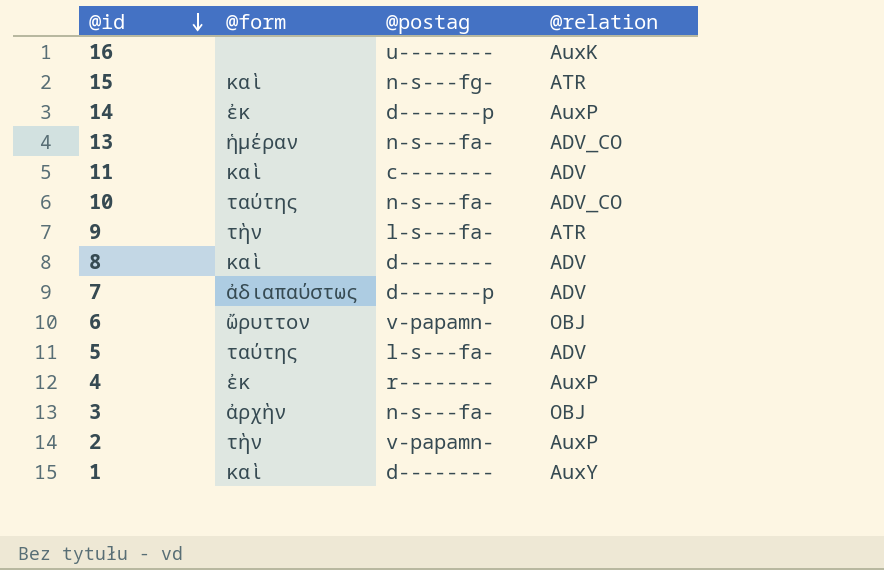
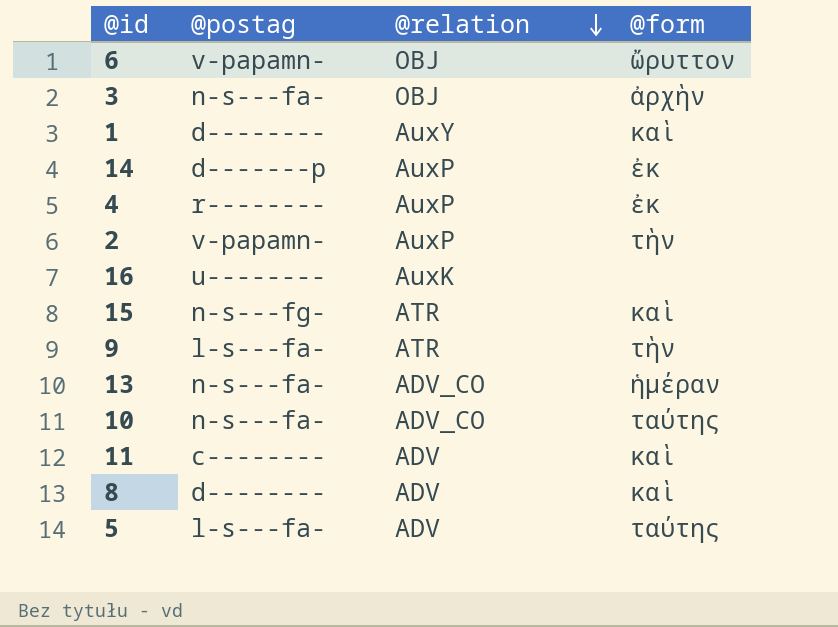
row order: @id descending -> @relation descending
column @form | position: 2 -> 4
row 7: ἀδιαπαύστως | d-------p | ADV -> none

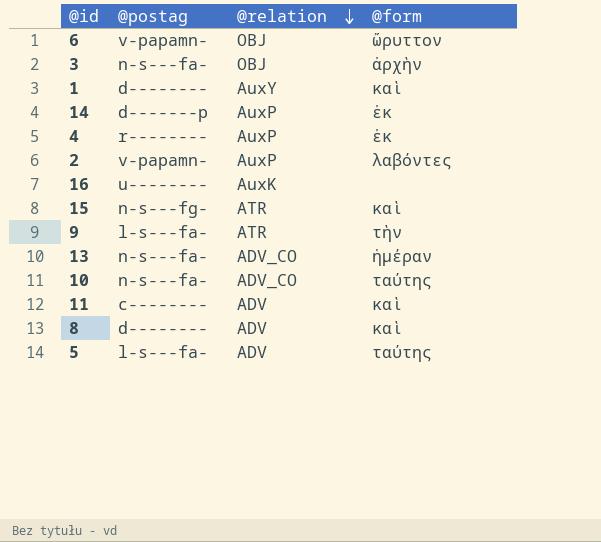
2 | @form: τὴν -> λαβόντες

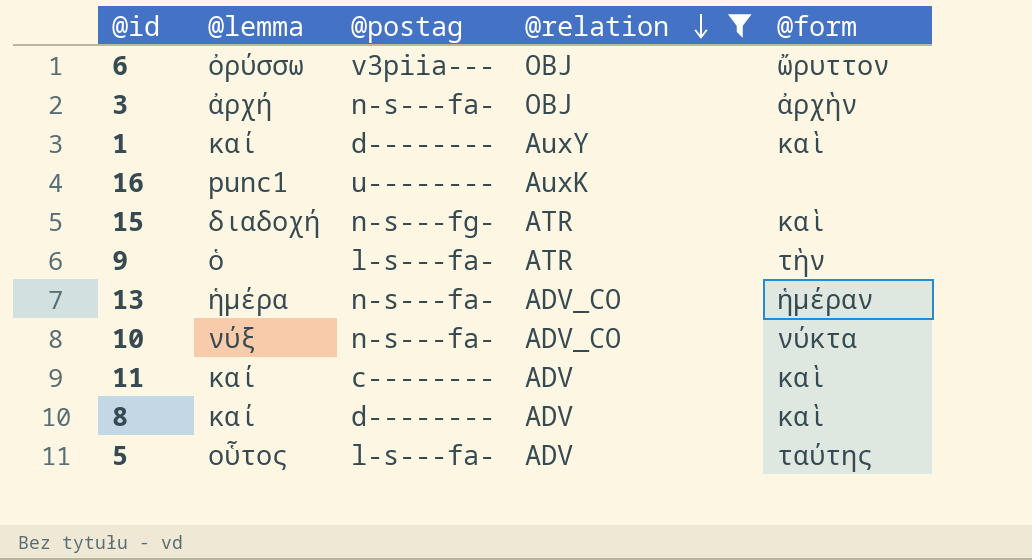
filter: none -> @relation != AuxP
column @lemma | position: none -> 2
6 | @postag: v-papamn- -> v3piia---
10 | @form: ταύτης -> νύκτα

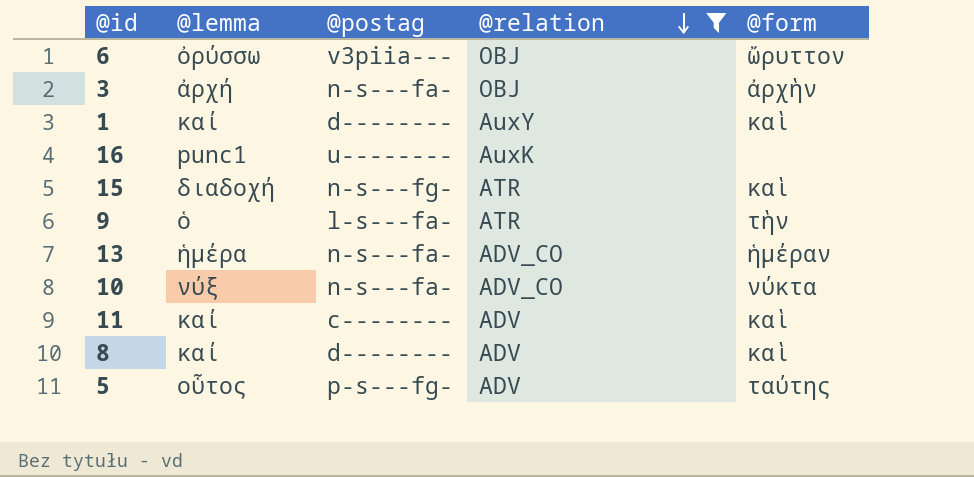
5 | @postag: l-s---fa- -> p-s---fg-

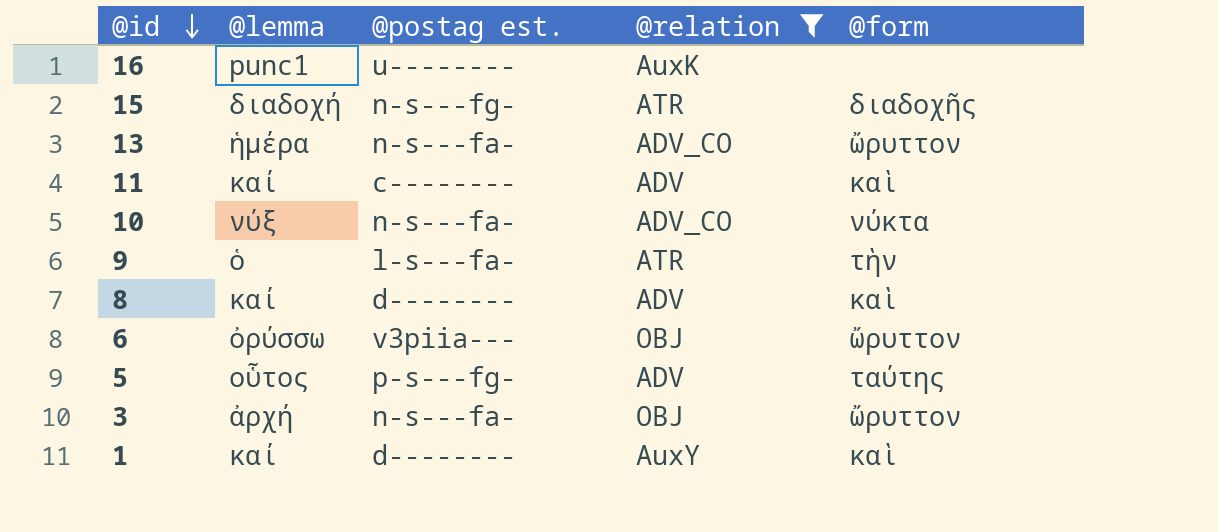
row order: @relation descending -> @id descending
column name: @postag -> @postag est.
15 | @form: καὶ -> διαδοχῆς
13 | @form: ἡμέραν -> ὤρυττον
3 | @form: ἀρχὴν -> ὤρυττον

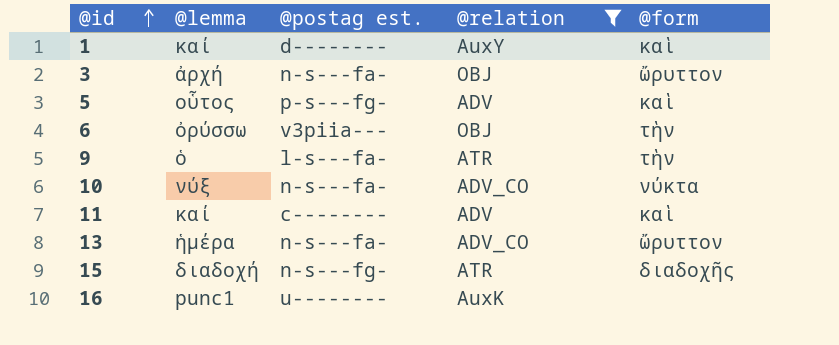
row order: @id descending -> @id ascending
row 8: καί | d-------- | ADV | καὶ -> none
5 | @form: ταύτης -> καὶ
6 | @form: ὤρυττον -> τὴν

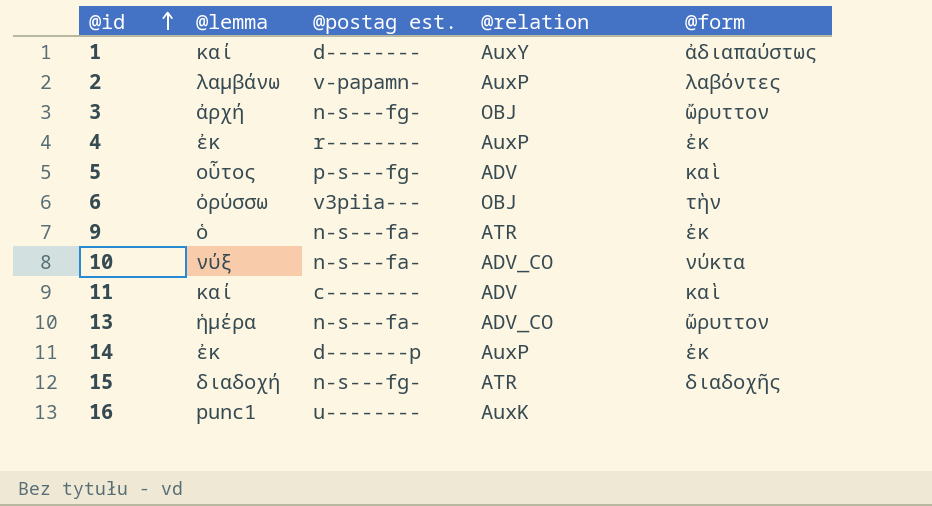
filter: @relation != AuxP -> none
1 | @form: καὶ -> ἀδιαπαύστως
3 | @postag est.: n-s---fa- -> n-s---fg-
9 | @postag est.: l-s---fa- -> n-s---fa-
9 | @form: τὴν -> ἐκ

